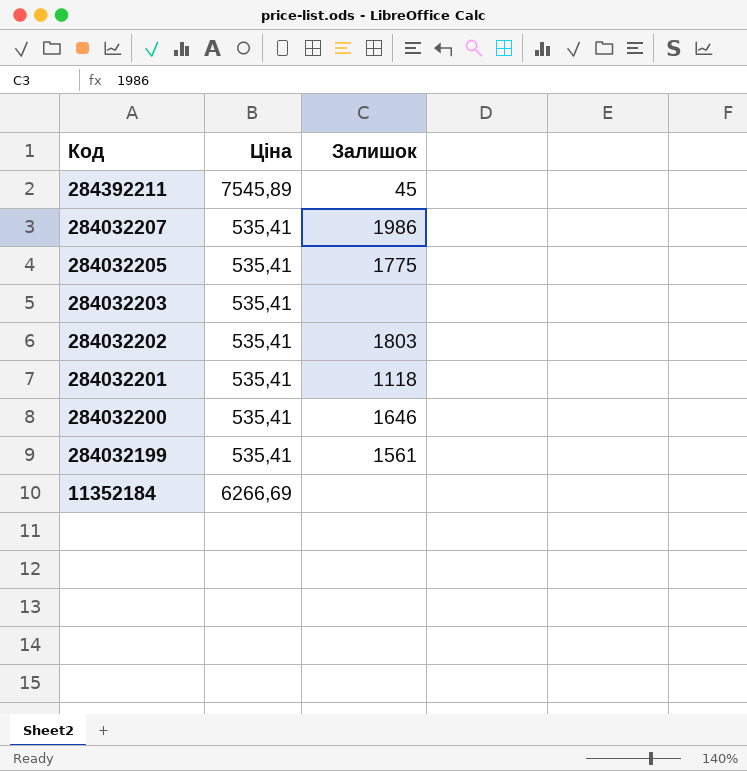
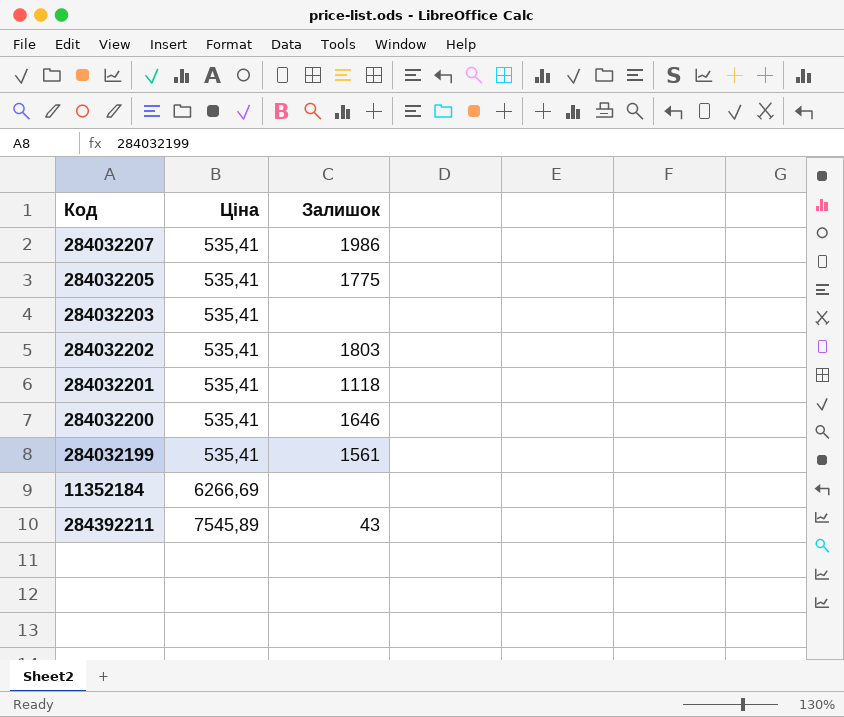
row order: Код descending -> Ціна ascending
284392211 | Залишок: 45 -> 43

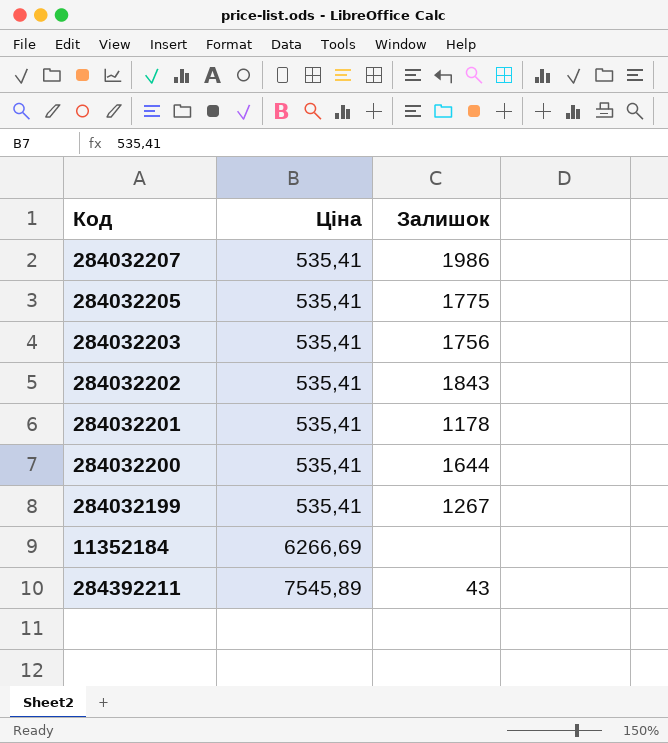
284032203 | Залишок: none -> 1756
284032202 | Залишок: 1803 -> 1843
284032201 | Залишок: 1118 -> 1178
284032200 | Залишок: 1646 -> 1644
284032199 | Залишок: 1561 -> 1267

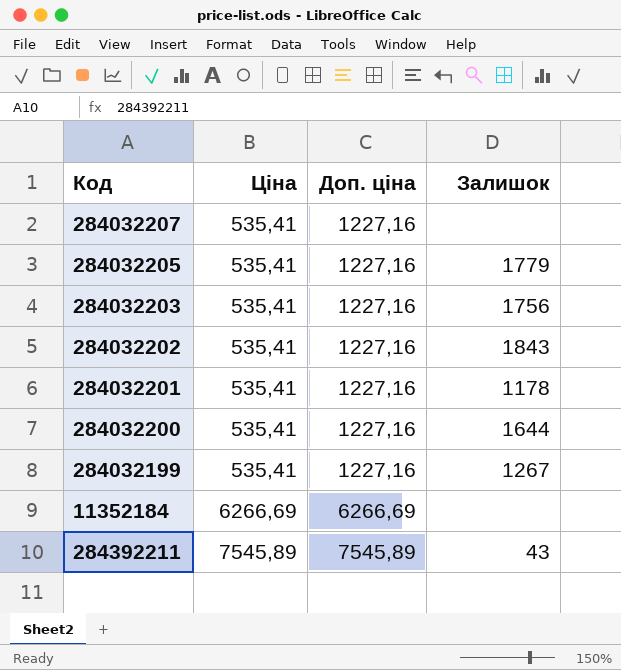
column Доп. ціна | position: none -> 3
284032207 | Залишок: 1986 -> none
284032205 | Залишок: 1775 -> 1779

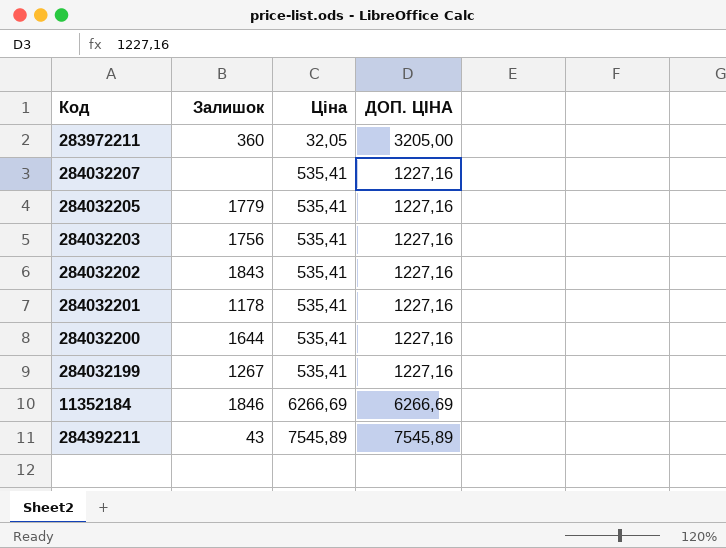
column Залишок | position: 4 -> 2
column name: Доп. ціна -> ДОП. ЦІНА
row 283972211: none -> 360 | 32,05 | 3205,00
11352184 | Залишок: none -> 1846

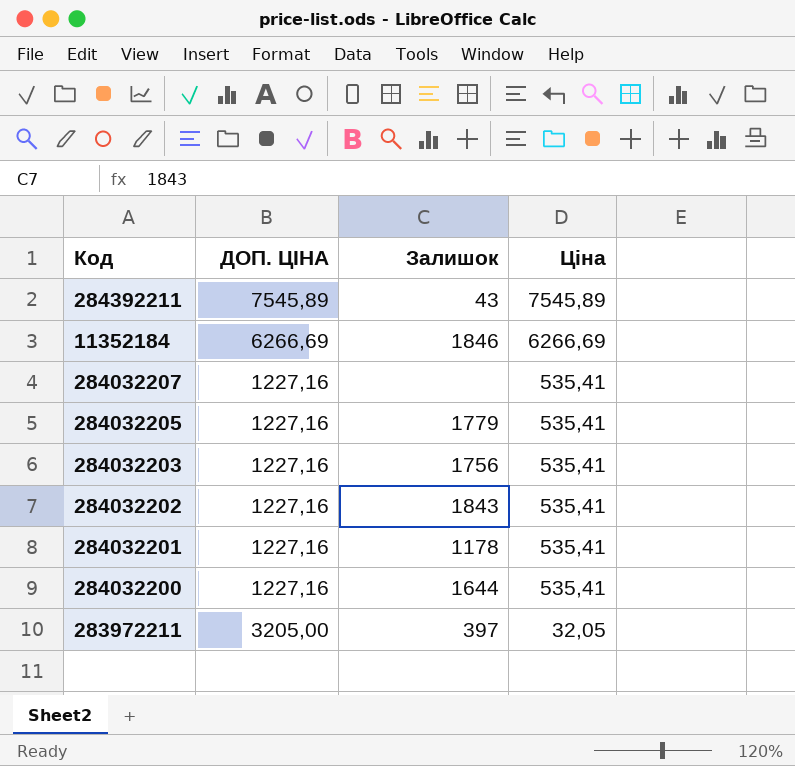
row order: Ціна ascending -> Ціна descending
column ДОП. ЦІНА | position: 4 -> 2
row 284032199: 1267 | 535,41 | 1227,16 -> none
283972211 | Залишок: 360 -> 397

